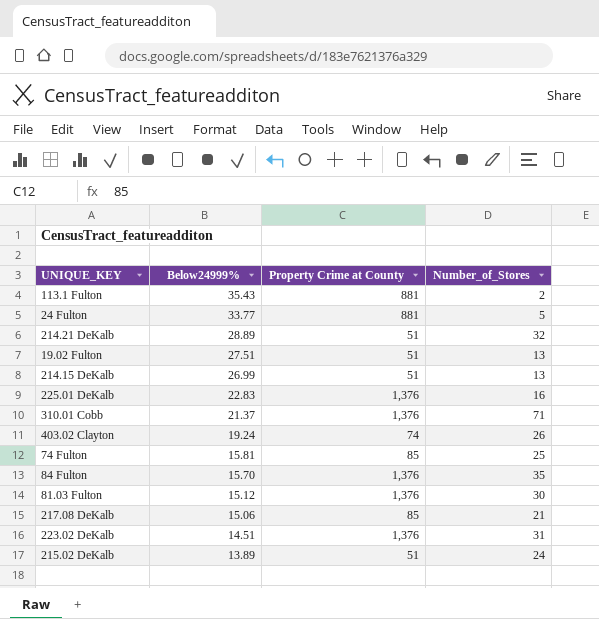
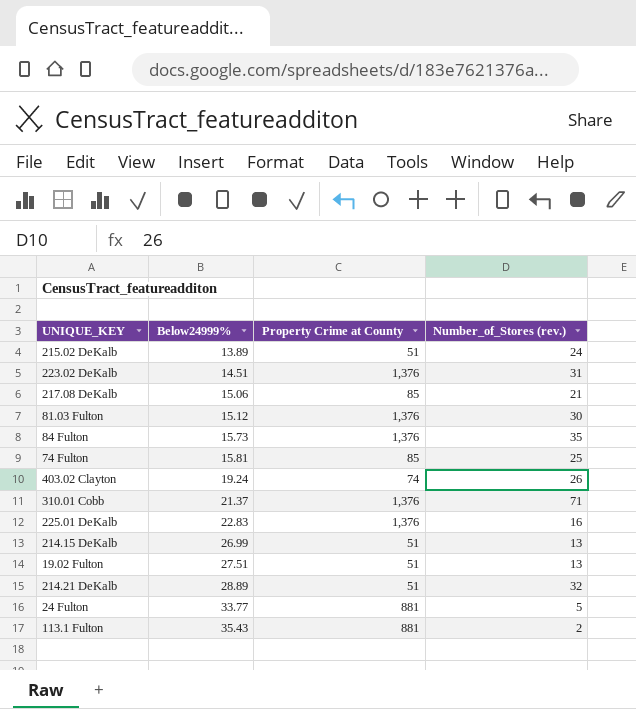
row order: Below24999% descending -> Below24999% ascending
column name: Number_of_Stores -> Number_of_Stores (rev.)
84 Fulton | Below24999%: 15.70 -> 15.73

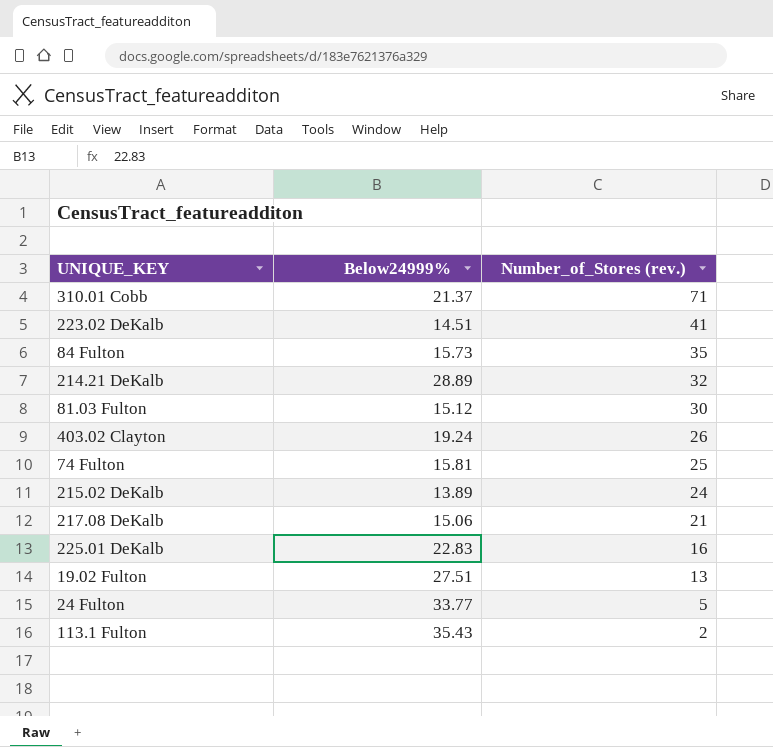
row order: Below24999% ascending -> Number_of_Stores (rev.) descending
column Property Crime at County | position: 3 -> none
row 214.15 DeKalb: 26.99 | 51 | 13 -> none
223.02 DeKalb | Number_of_Stores (rev.): 31 -> 41

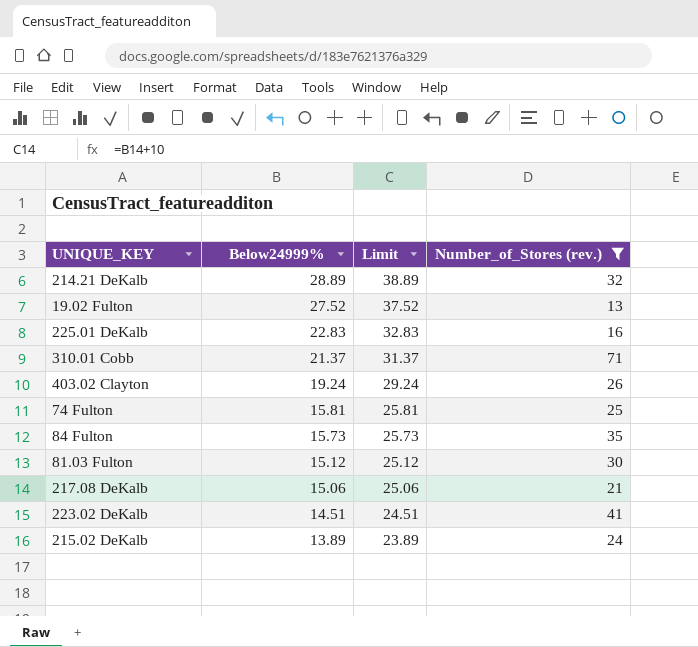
filter: none -> Number_of_Stores (rev.) >= 13
row order: Number_of_Stores (rev.) descending -> Below24999% descending
column Limit | formula: none -> [Below24999%] + 10
19.02 Fulton | Below24999%: 27.51 -> 27.52

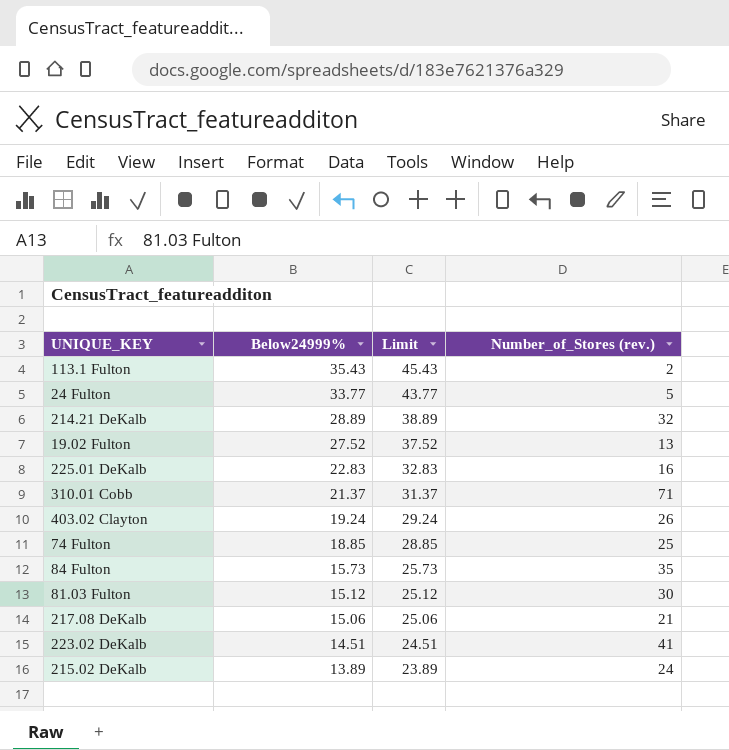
filter: Number_of_Stores (rev.) >= 13 -> none
74 Fulton | Below24999%: 15.81 -> 18.85
74 Fulton | Limit: 25.81 -> 28.85

